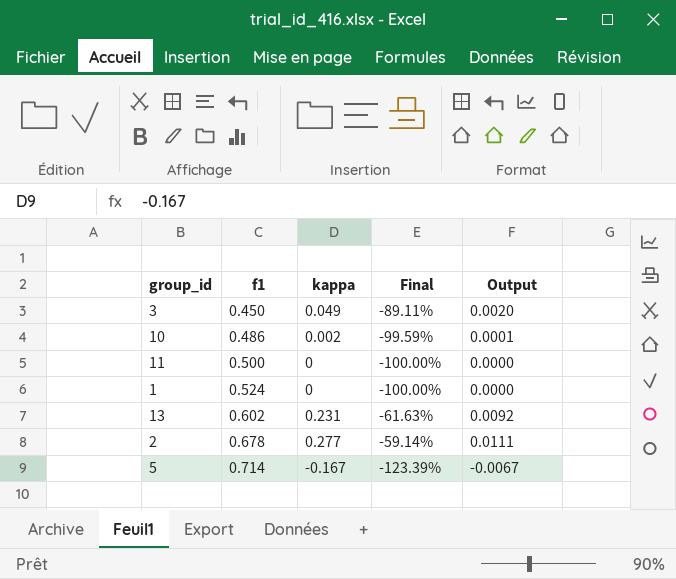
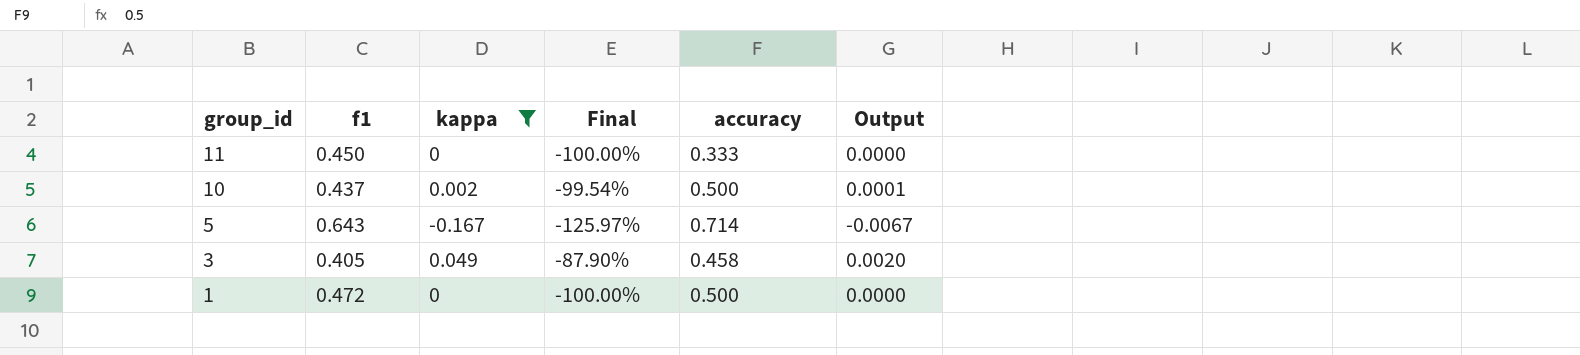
filter: none -> kappa <= 0.049
row order: f1 ascending -> group_id descending
column accuracy | position: none -> 5
11 | f1: 0.500 -> 0.450
10 | f1: 0.486 -> 0.437
10 | Final: -99.59% -> -99.54%
5 | f1: 0.714 -> 0.643
5 | Final: -123.39% -> -125.97%
3 | f1: 0.450 -> 0.405
3 | Final: -89.11% -> -87.90%
1 | f1: 0.524 -> 0.472

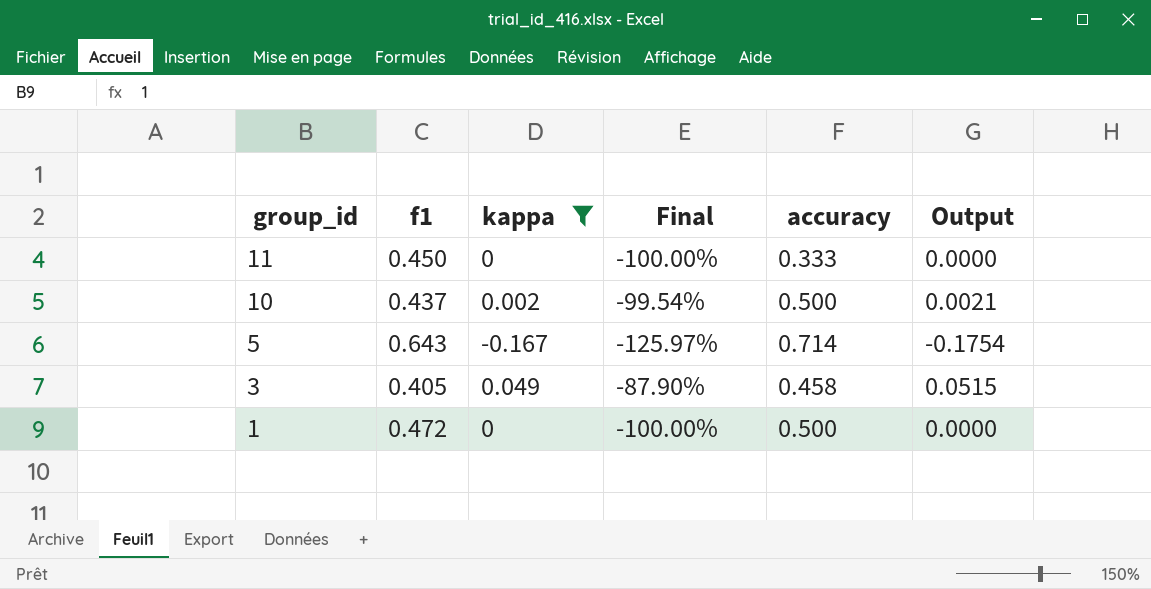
column Output | formula: [kappa] * 0.04 -> [kappa] * 1.05

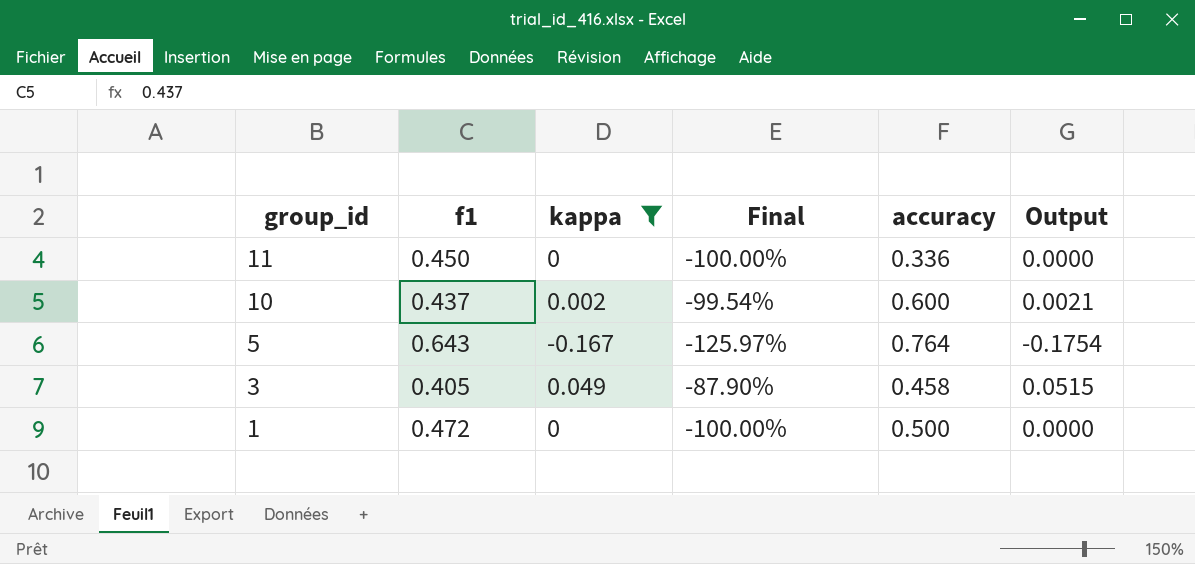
11 | accuracy: 0.333 -> 0.336
10 | accuracy: 0.500 -> 0.600
5 | accuracy: 0.714 -> 0.764

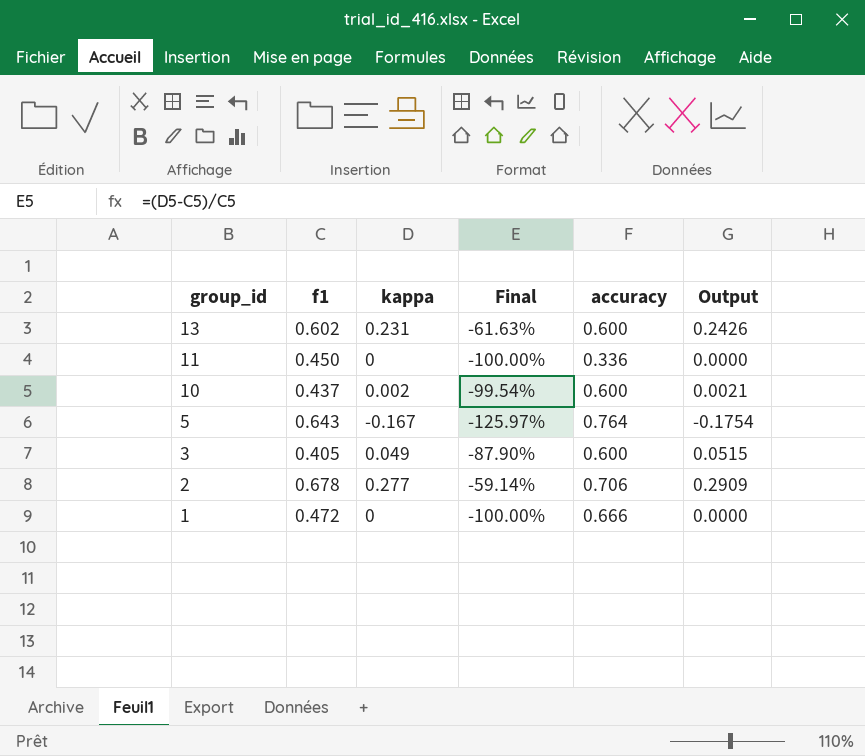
filter: kappa <= 0.049 -> none
3 | accuracy: 0.458 -> 0.600
1 | accuracy: 0.500 -> 0.666

